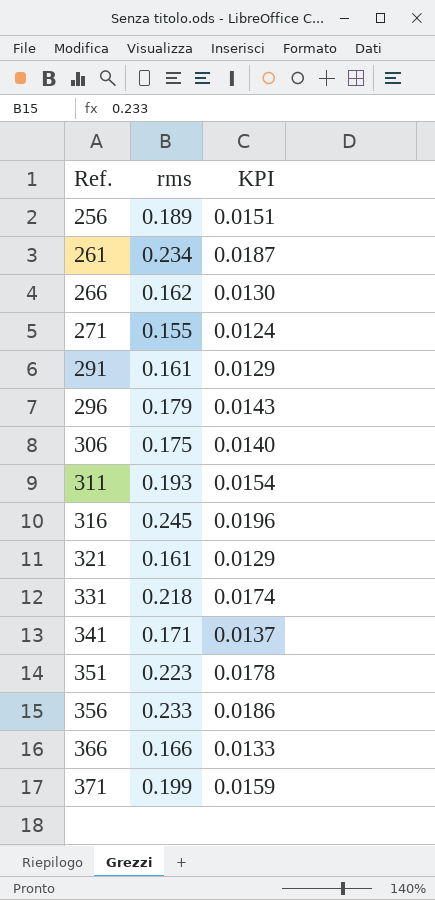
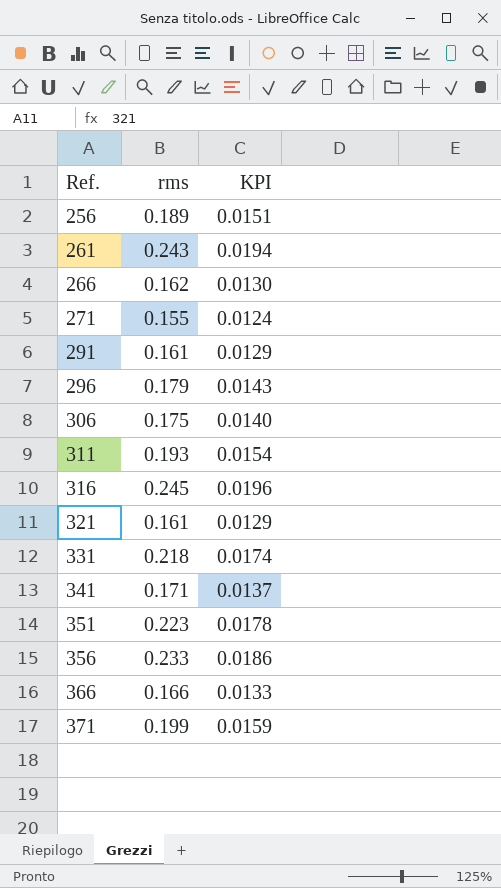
261 | rms: 0.234 -> 0.243
261 | KPI: 0.0187 -> 0.0194

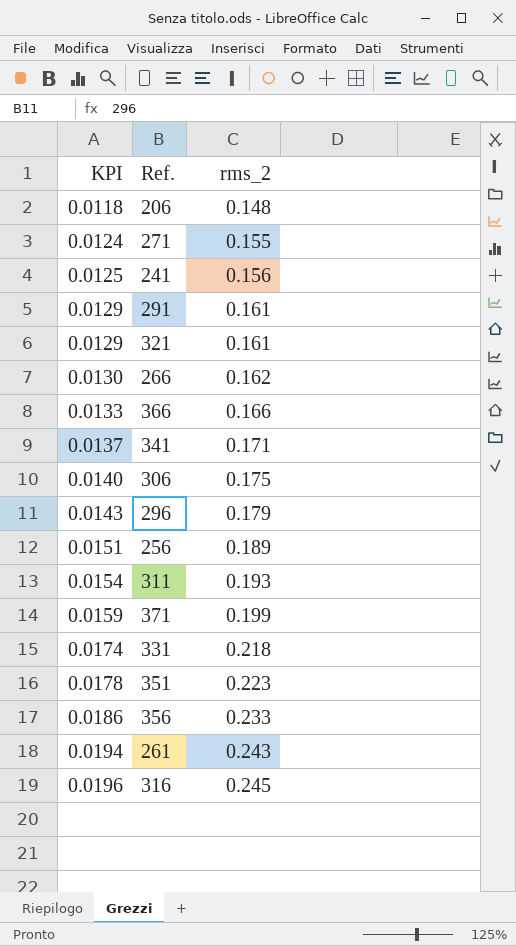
row order: Ref. ascending -> KPI ascending
column KPI | position: 3 -> 1
column name: rms -> rms_2
row 206: none -> 0.0118 | 0.148
row 241: none -> 0.0125 | 0.156

